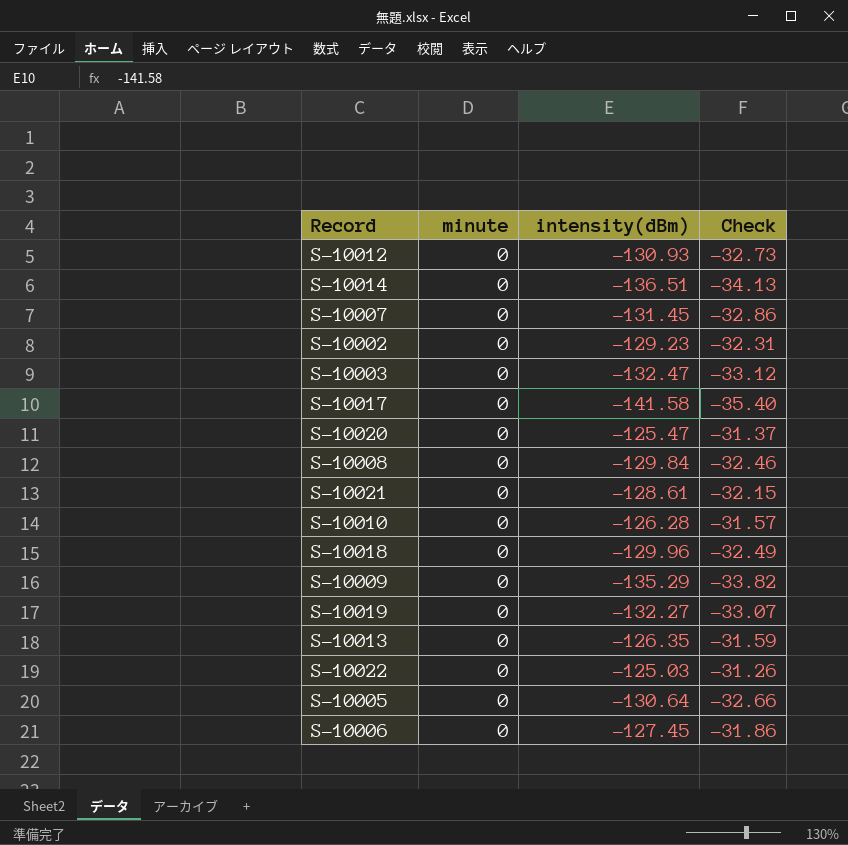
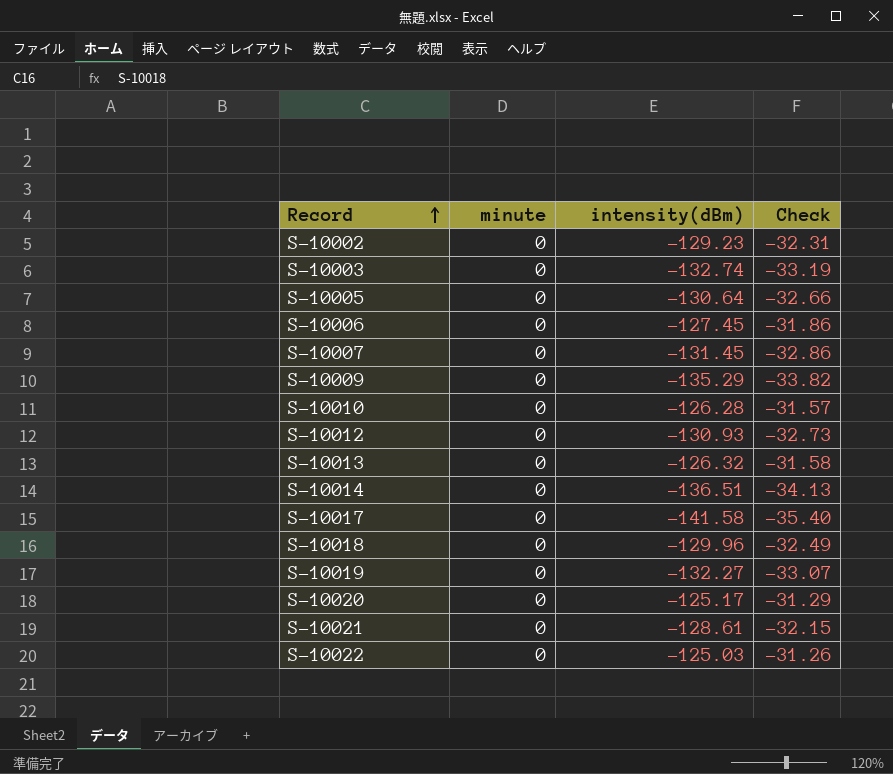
row order: none -> Record ascending
row S-10008: 0 | -129.84 | -32.46 -> none
S-10003 | intensity(dBm): -132.47 -> -132.74
S-10003 | Check: -33.12 -> -33.19
S-10013 | intensity(dBm): -126.35 -> -126.32
S-10013 | Check: -31.59 -> -31.58
S-10020 | intensity(dBm): -125.47 -> -125.17
S-10020 | Check: -31.37 -> -31.29

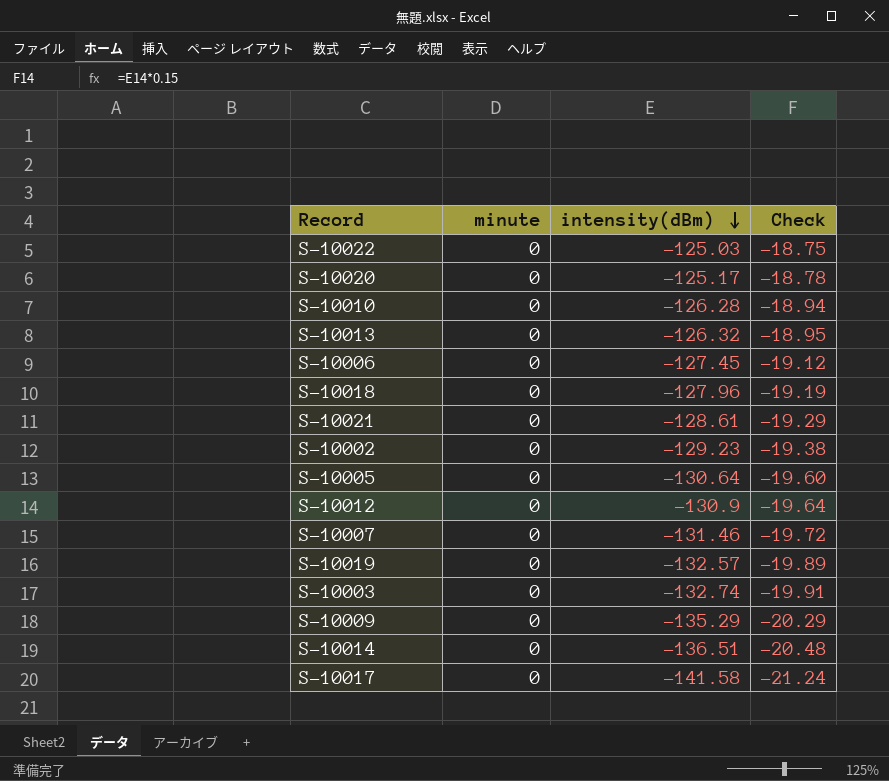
row order: Record ascending -> intensity(dBm) descending
column Check | formula: [intensity(dBm)] * 0.25 -> [intensity(dBm)] * 0.15
S-10018 | intensity(dBm): -129.96 -> -127.96
S-10012 | intensity(dBm): -130.93 -> -130.9
S-10007 | intensity(dBm): -131.45 -> -131.46
S-10019 | intensity(dBm): -132.27 -> -132.57

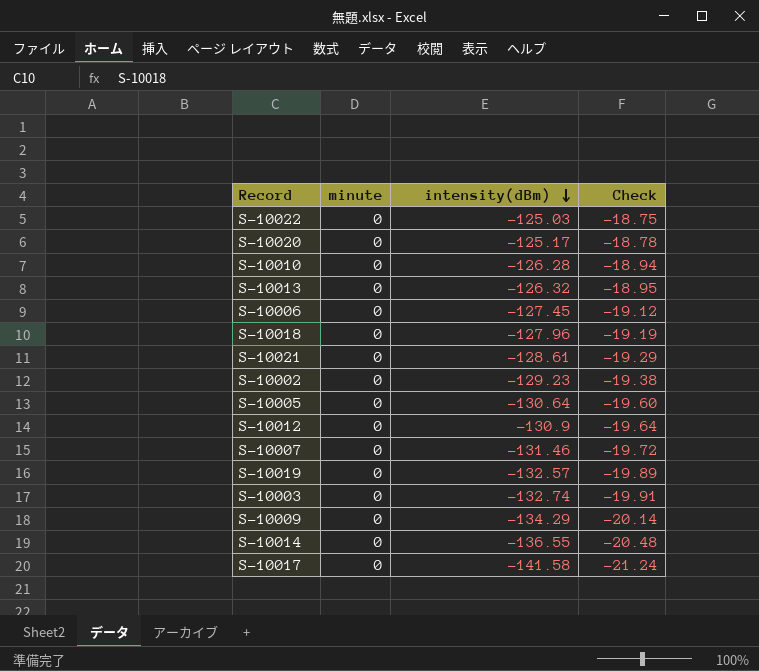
S-10009 | intensity(dBm): -135.29 -> -134.29
S-10009 | Check: -20.29 -> -20.14
S-10014 | intensity(dBm): -136.51 -> -136.55

